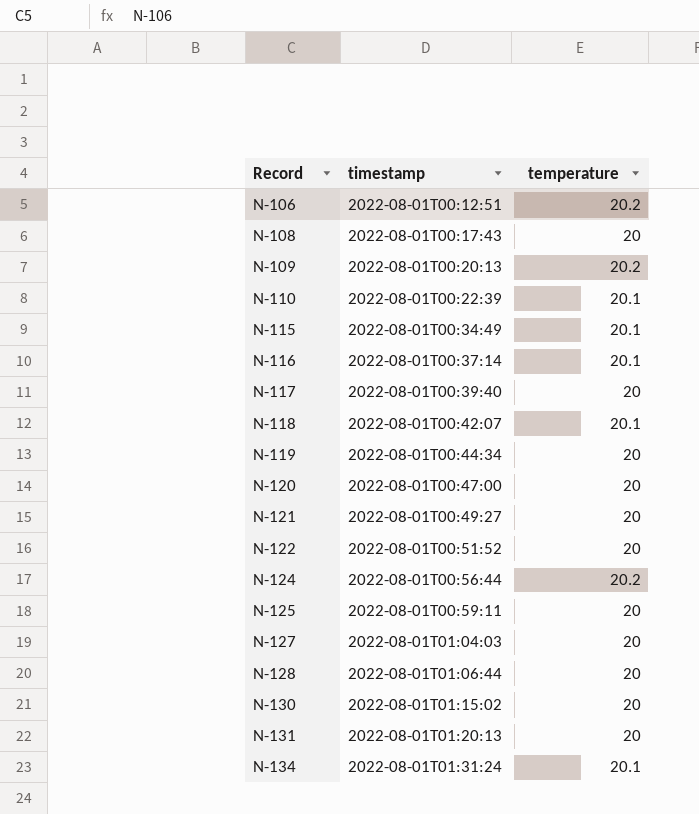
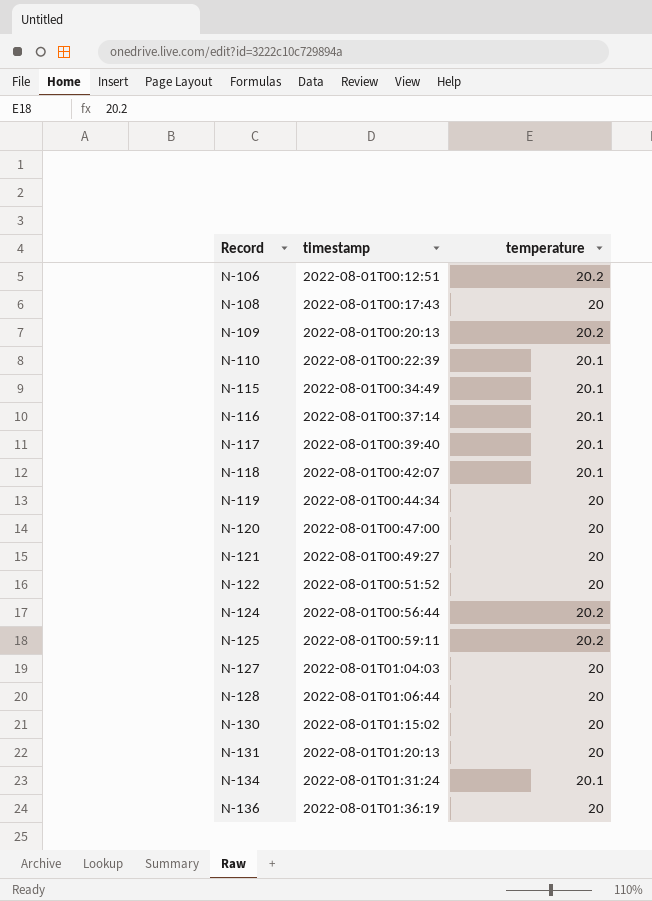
N-117 | temperature: 20 -> 20.1
N-125 | temperature: 20 -> 20.2
row N-136: none -> 2022-08-01T01:36:19 | 20

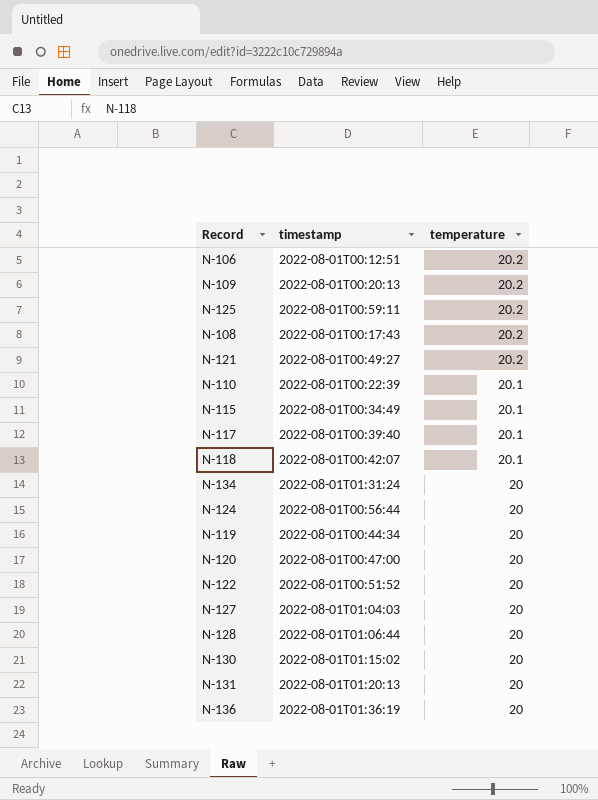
row order: Record ascending -> temperature descending
row N-116: 2022-08-01T00:37:14 | 20.1 -> none
N-108 | temperature: 20 -> 20.2
N-121 | temperature: 20 -> 20.2
N-134 | temperature: 20.1 -> 20
N-124 | temperature: 20.2 -> 20

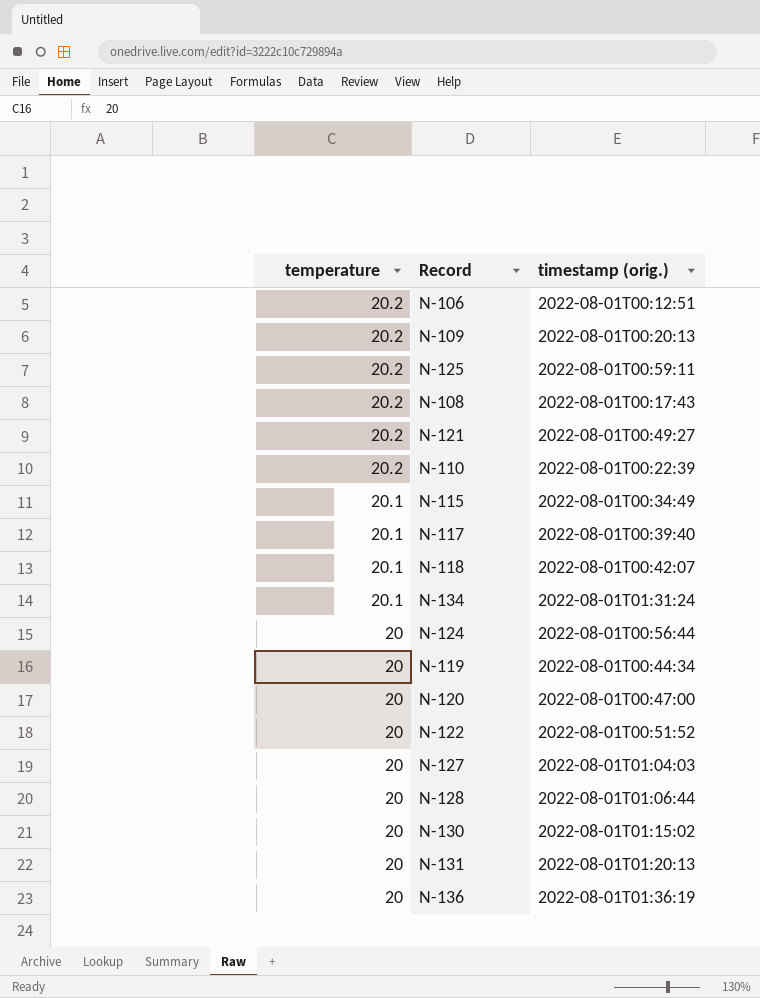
column temperature | position: 3 -> 1
column name: timestamp -> timestamp (orig.)
N-110 | temperature: 20.1 -> 20.2
N-134 | temperature: 20 -> 20.1

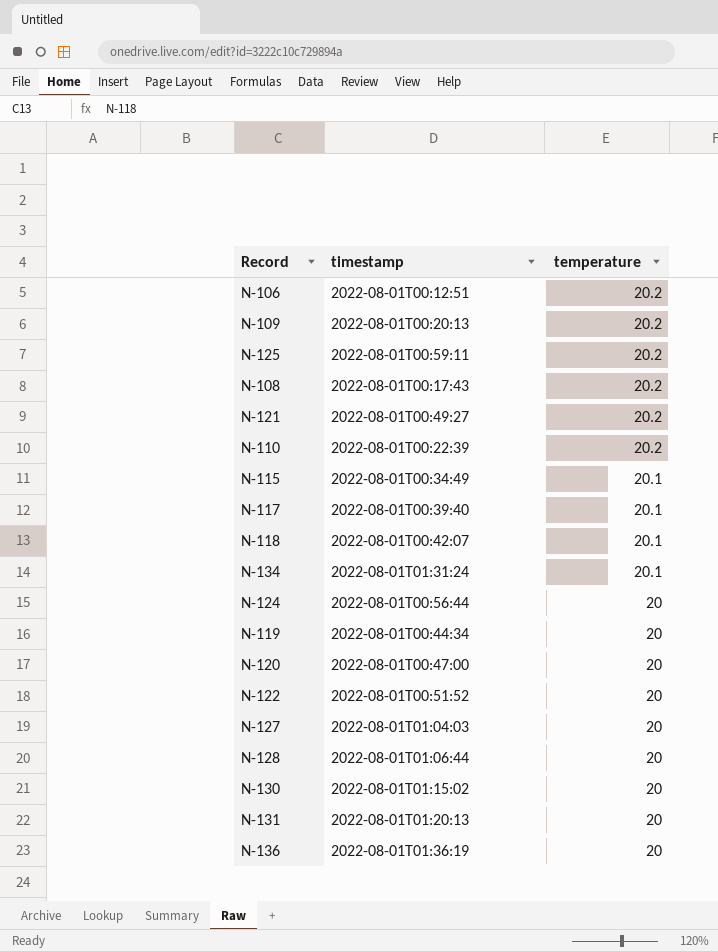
column name: timestamp (orig.) -> timestamp
column temperature | position: 1 -> 3

